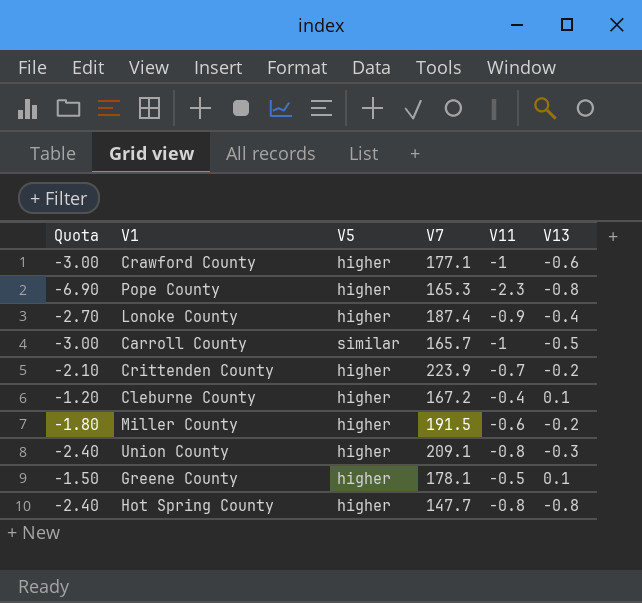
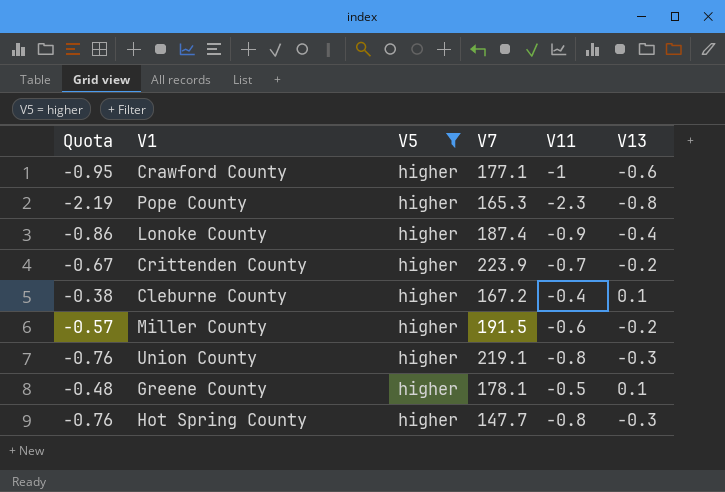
filter: none -> V5 = higher
column Quota | formula: [V11] * 3 -> [V11] * 0.95
Union County | V7: 209.1 -> 219.1
Hot Spring County | V13: -0.8 -> -0.3

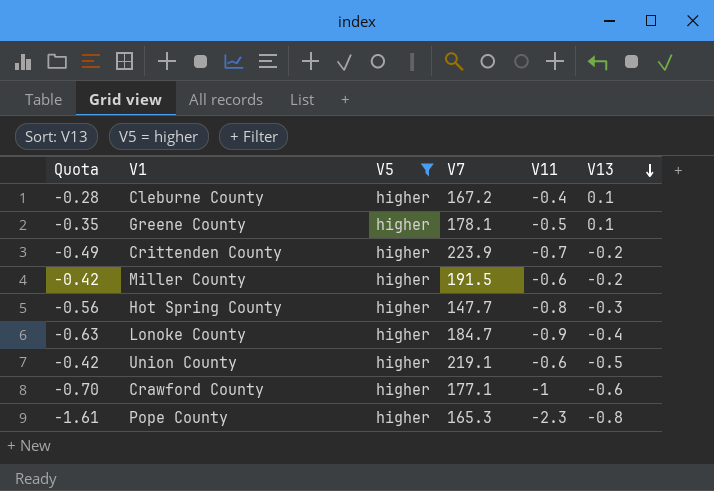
row order: none -> V13 descending
column Quota | formula: [V11] * 0.95 -> [V11] * 0.7
Lonoke County | V7: 187.4 -> 184.7
Union County | V11: -0.8 -> -0.6
Union County | V13: -0.3 -> -0.5

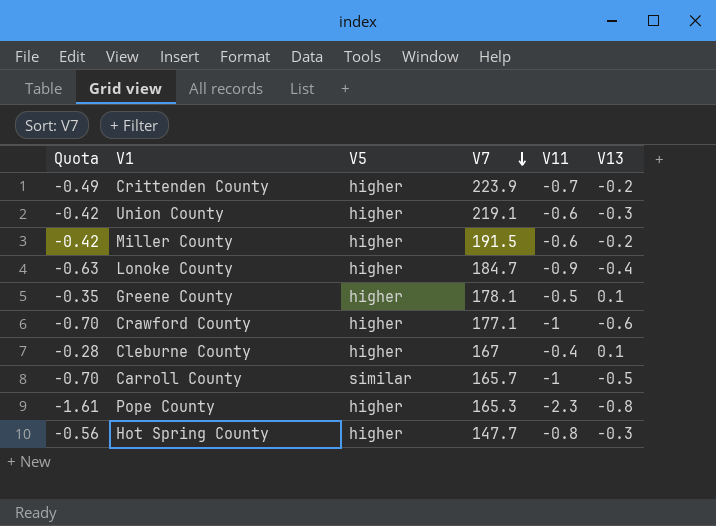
filter: V5 = higher -> none
row order: V13 descending -> V7 descending
Union County | V13: -0.5 -> -0.3
Cleburne County | V7: 167.2 -> 167

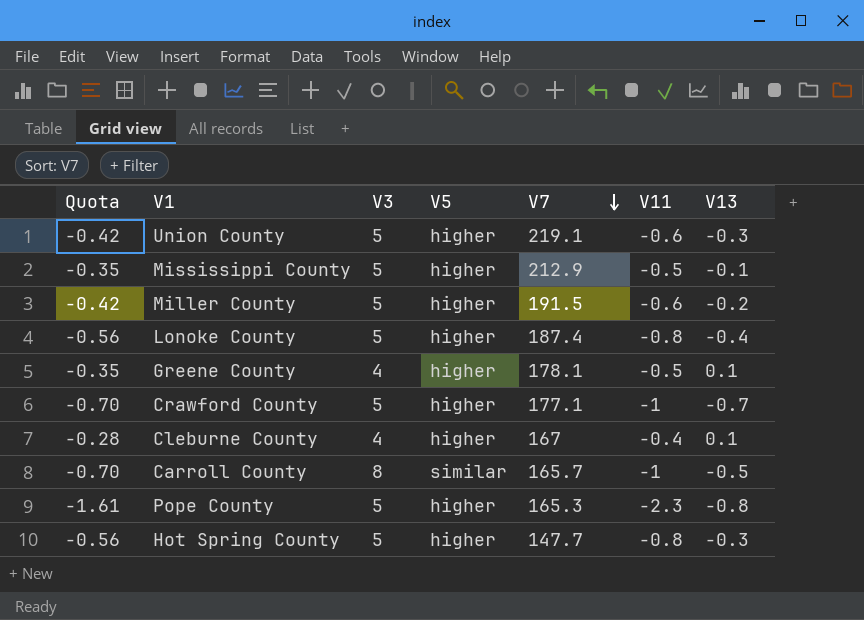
column V3 | position: none -> 3
row Crittenden County: -0.49 | higher | 223.9 | -0.7 | -0.2 -> none
row Mississippi County: none -> -0.35 | 5 | higher | 212.9 | -0.5 | -0.1
Lonoke County | Quota: -0.63 -> -0.56
Lonoke County | V7: 184.7 -> 187.4
Lonoke County | V11: -0.9 -> -0.8
Crawford County | V13: -0.6 -> -0.7

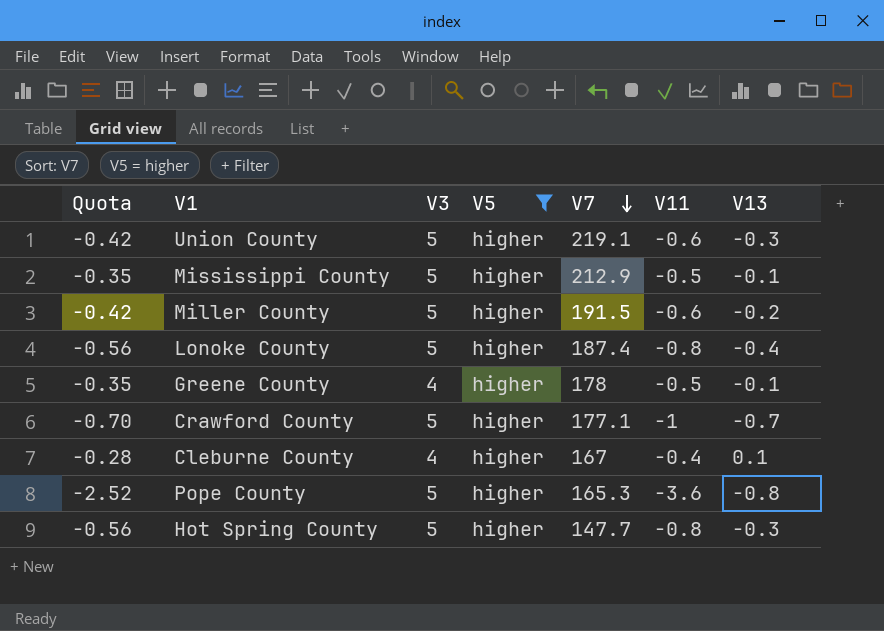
filter: none -> V5 = higher
Greene County | V7: 178.1 -> 178
Greene County | V13: 0.1 -> -0.1
Pope County | Quota: -1.61 -> -2.52
Pope County | V11: -2.3 -> -3.6

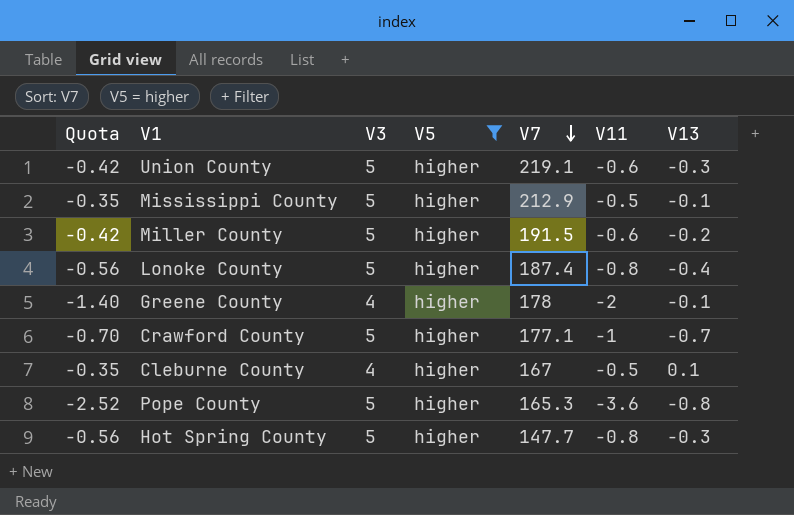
Greene County | Quota: -0.35 -> -1.40
Greene County | V11: -0.5 -> -2
Cleburne County | Quota: -0.28 -> -0.35
Cleburne County | V11: -0.4 -> -0.5

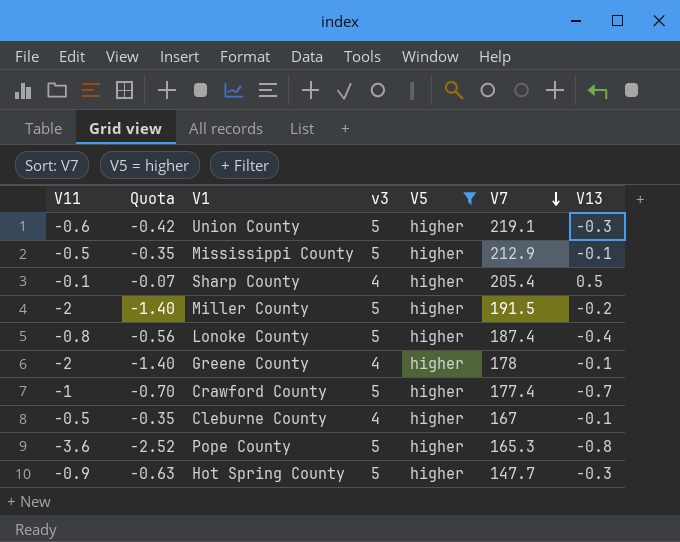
column V11 | position: 6 -> 1
column name: V3 -> v3
row Sharp County: none -> -0.1 | -0.07 | 4 | higher | 205.4 | 0.5
Miller County | V11: -0.6 -> -2
Miller County | Quota: -0.42 -> -1.40
Crawford County | V7: 177.1 -> 177.4
Cleburne County | V13: 0.1 -> -0.1
Hot Spring County | V11: -0.8 -> -0.9
Hot Spring County | Quota: -0.56 -> -0.63

